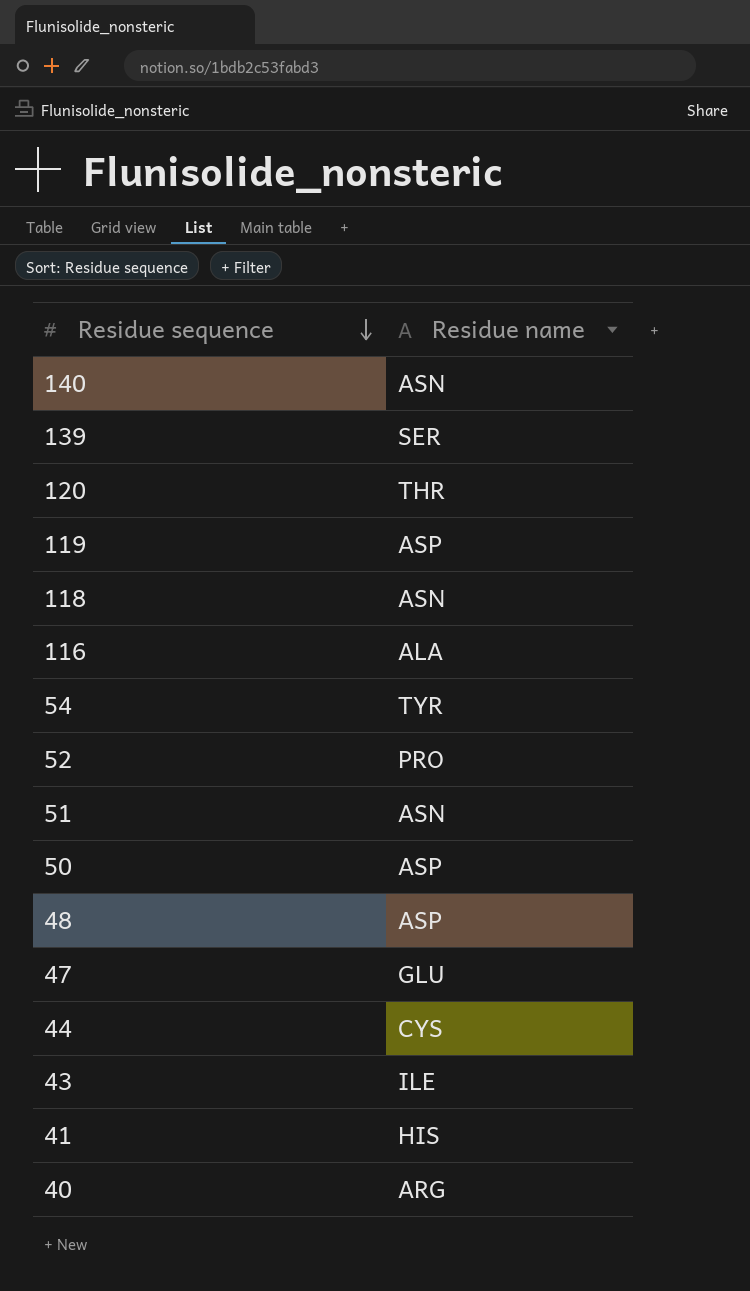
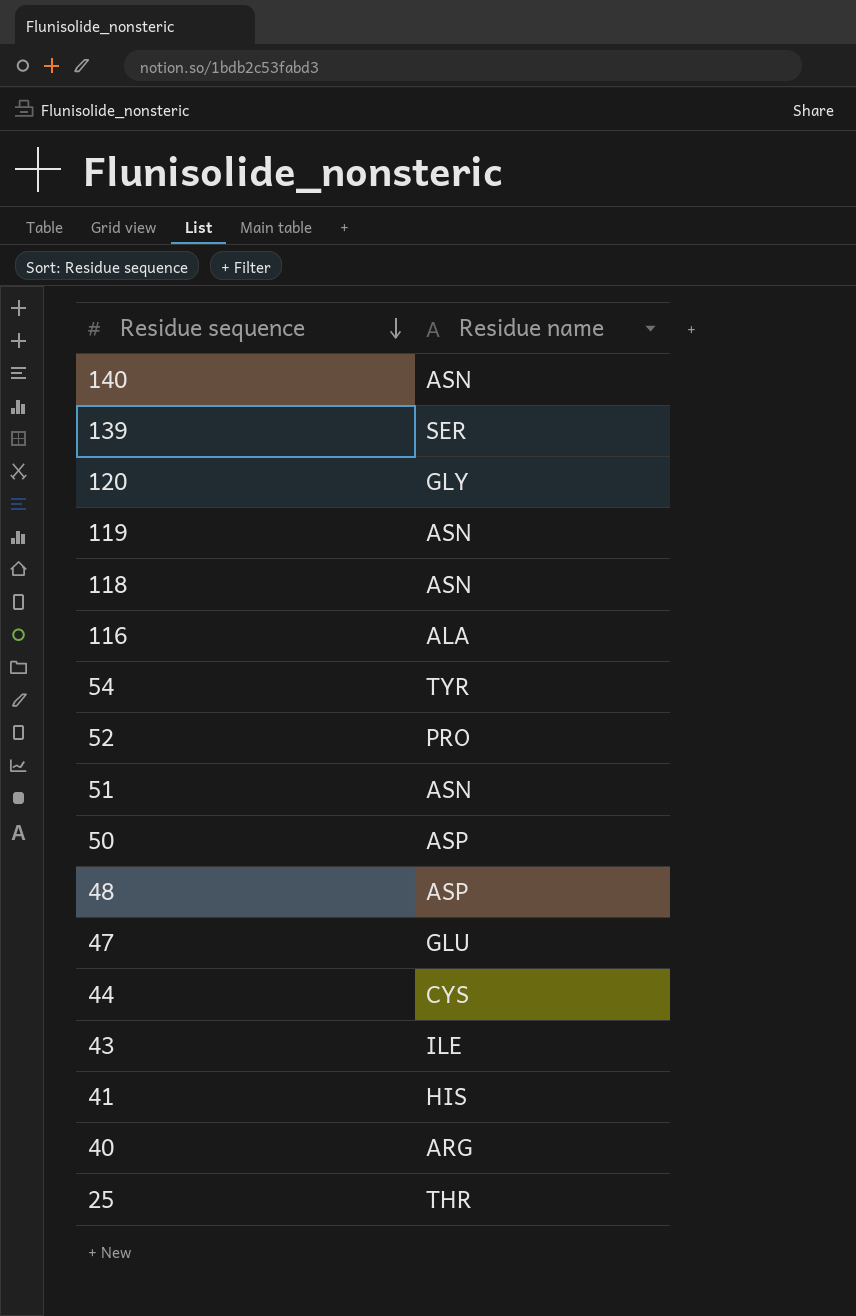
120 | Residue name: THR -> GLY
119 | Residue name: ASP -> ASN
row 25: none -> THR

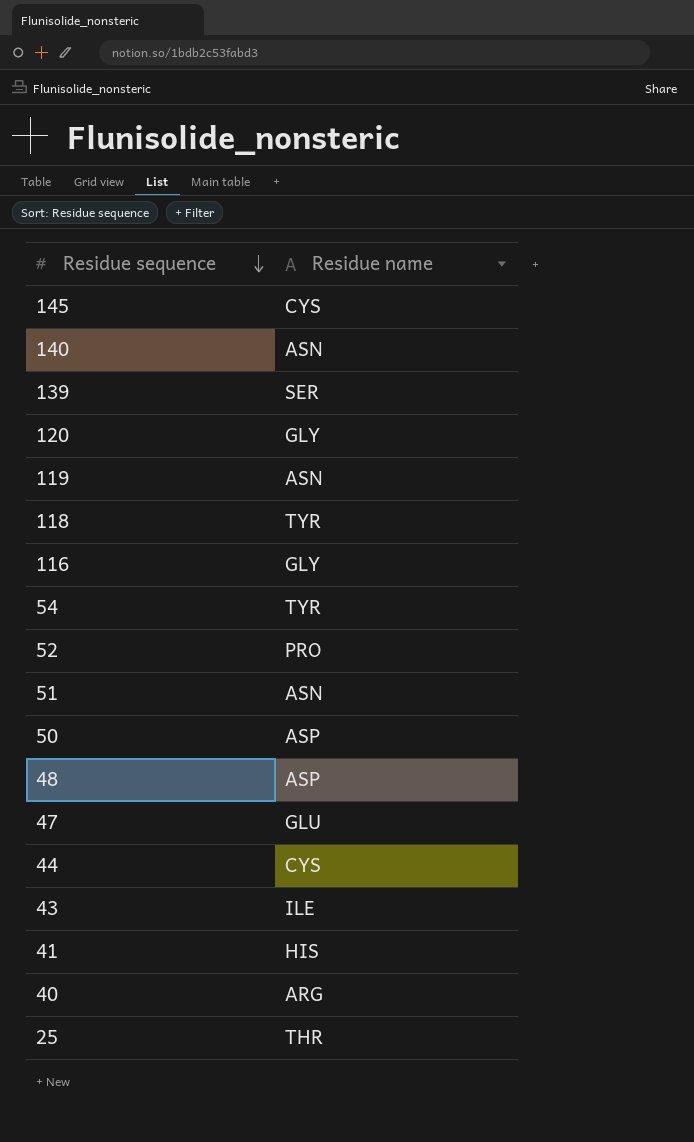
row 145: none -> CYS
118 | Residue name: ASN -> TYR
116 | Residue name: ALA -> GLY

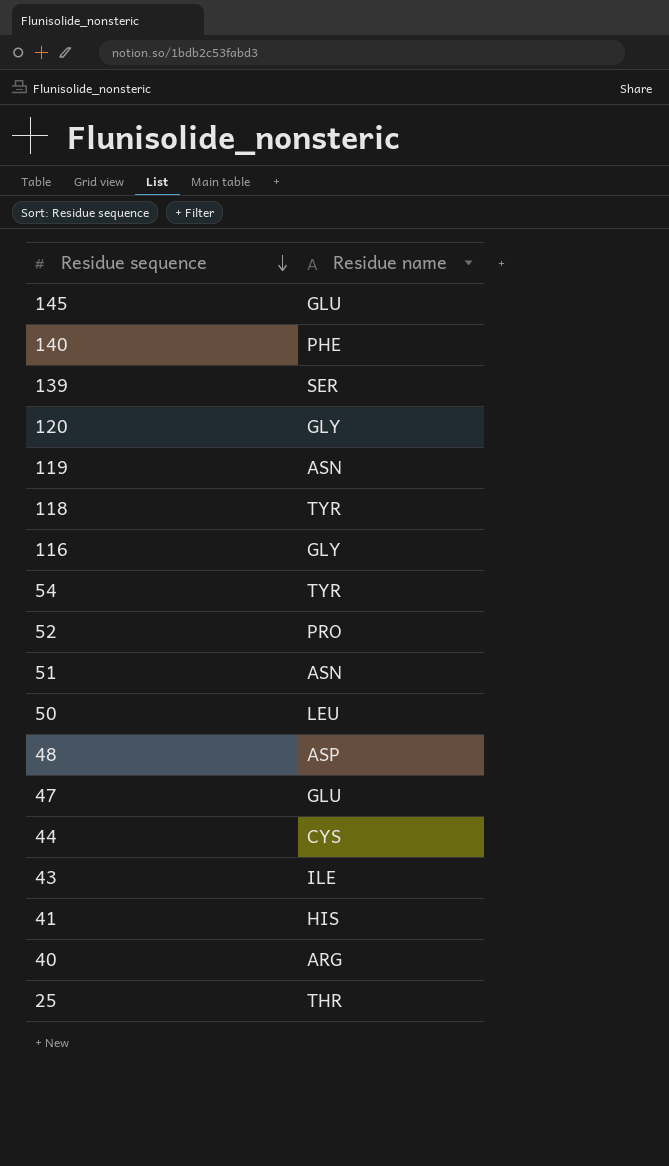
145 | Residue name: CYS -> GLU
140 | Residue name: ASN -> PHE
50 | Residue name: ASP -> LEU

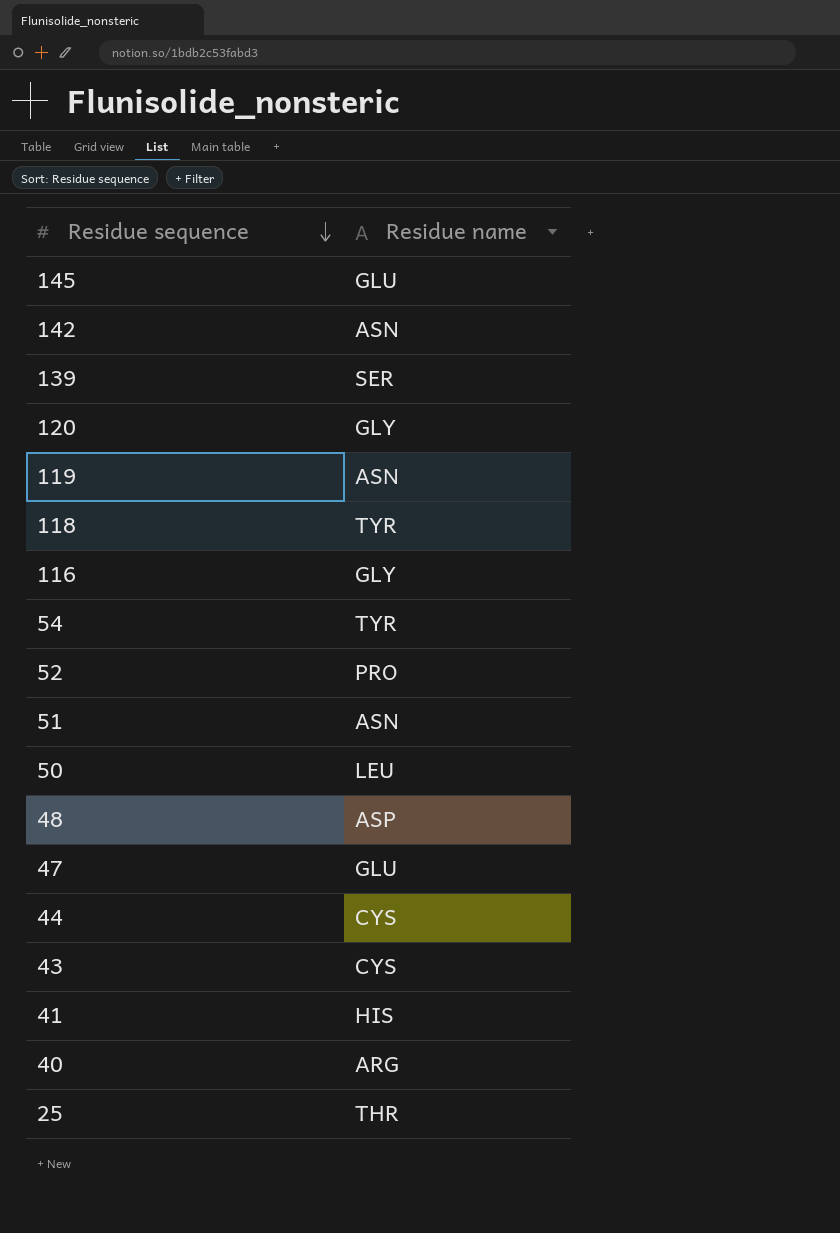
row 140: PHE -> none
row 142: none -> ASN
43 | Residue name: ILE -> CYS

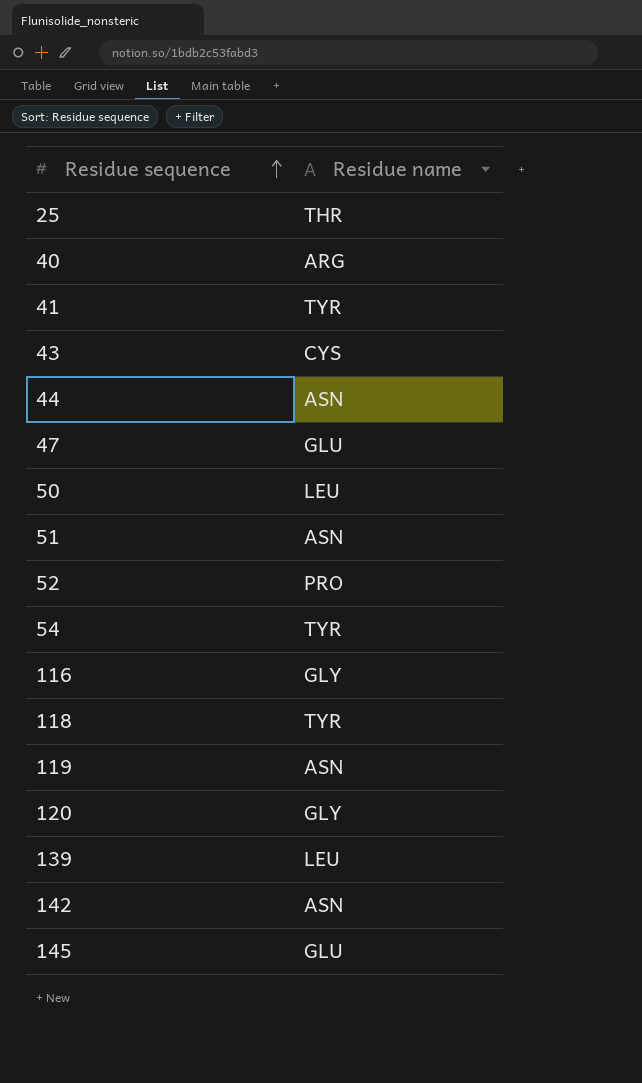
row order: Residue sequence descending -> Residue sequence ascending
row 48: ASP -> none
41 | Residue name: HIS -> TYR
44 | Residue name: CYS -> ASN
139 | Residue name: SER -> LEU

